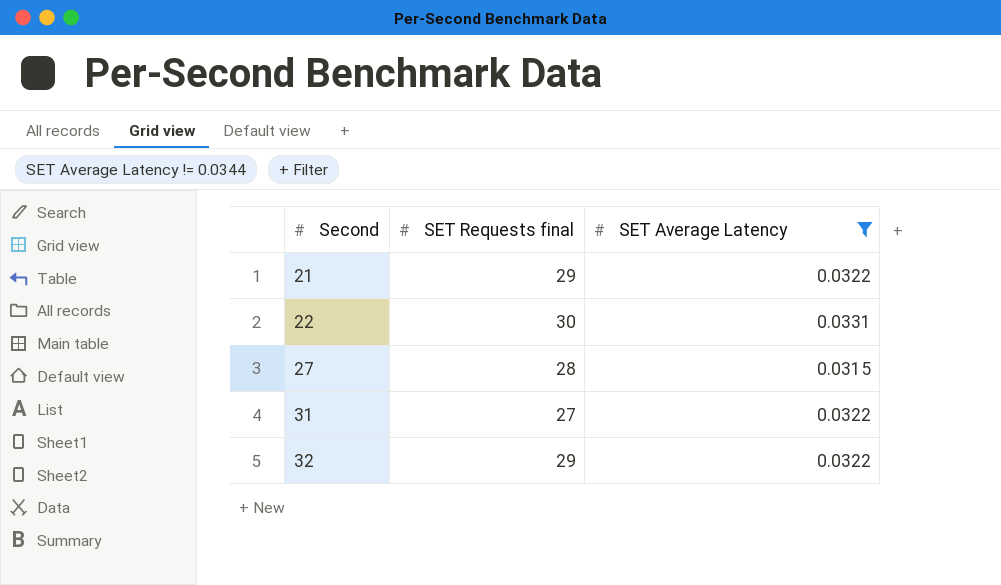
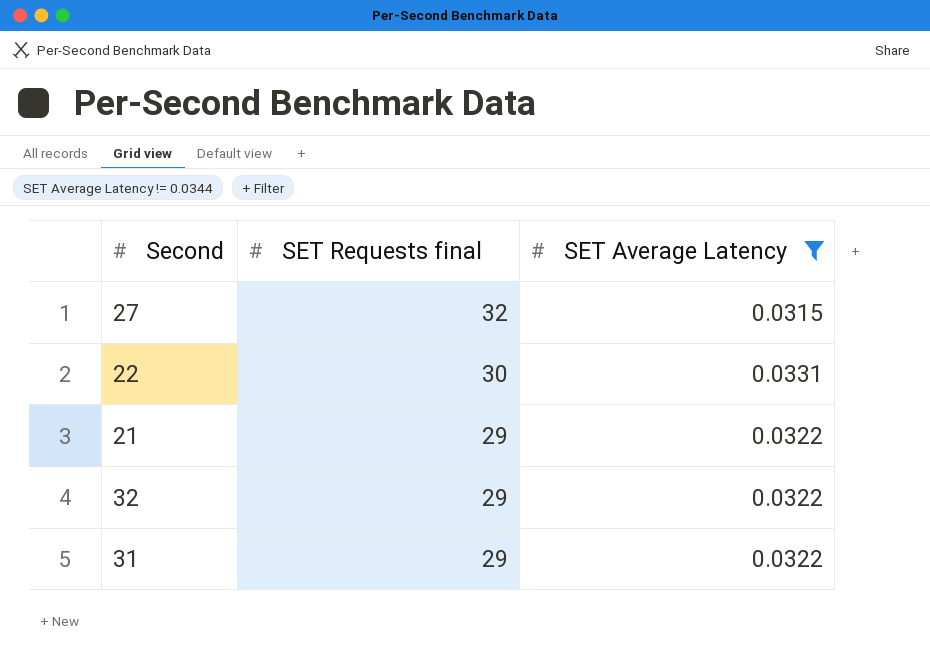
row order: Second ascending -> SET Requests final descending
27 | SET Requests final: 28 -> 32
31 | SET Requests final: 27 -> 29

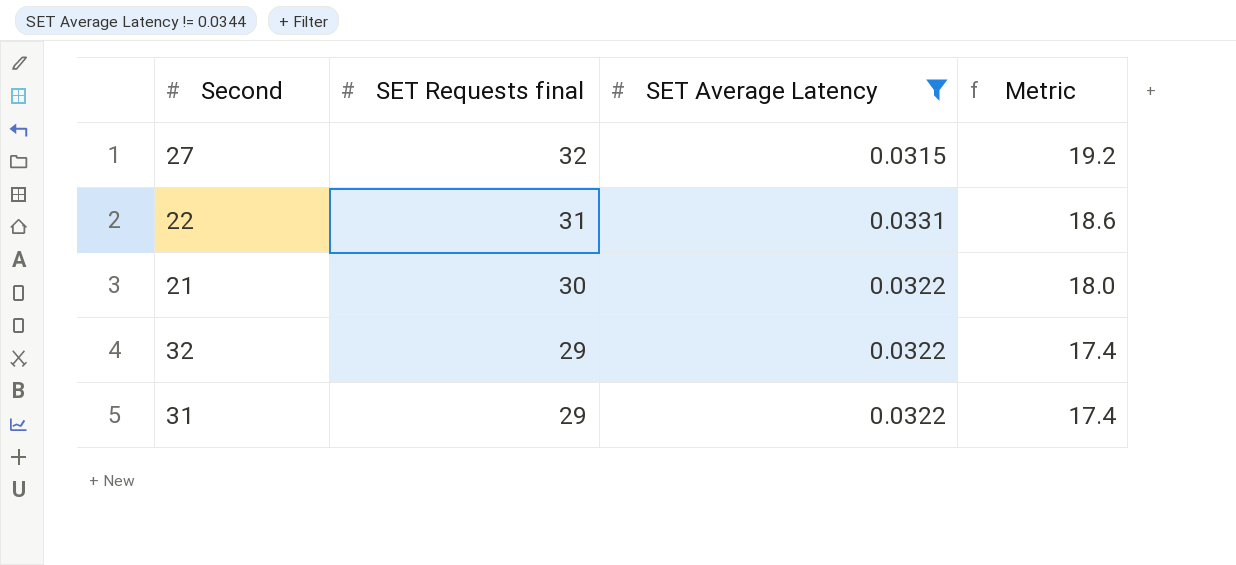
column Metric | formula: none -> [SET Requests final] * 0.6
22 | SET Requests final: 30 -> 31
21 | SET Requests final: 29 -> 30

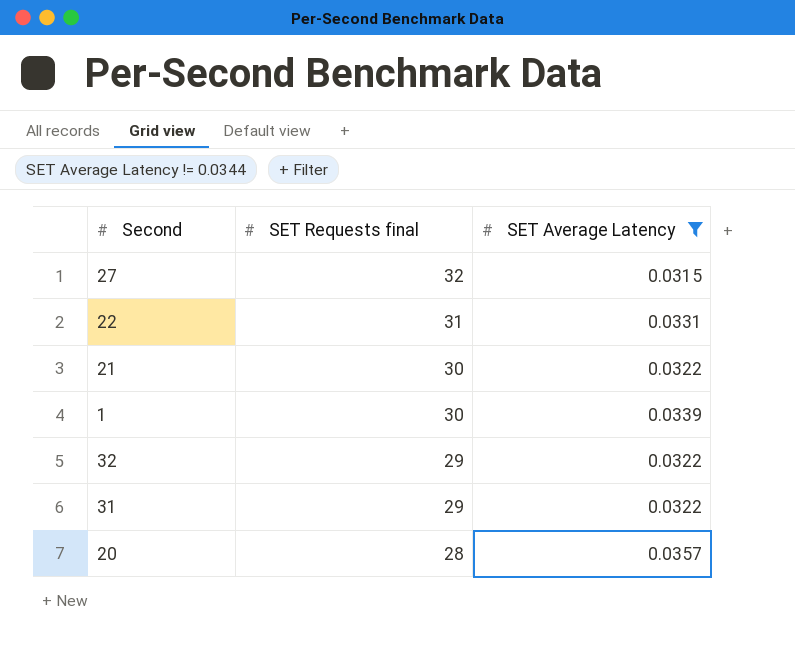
column Metric | formula: [SET Requests final] * 0.6 -> none
row 1: none -> 30 | 0.0339
row 20: none -> 28 | 0.0357

